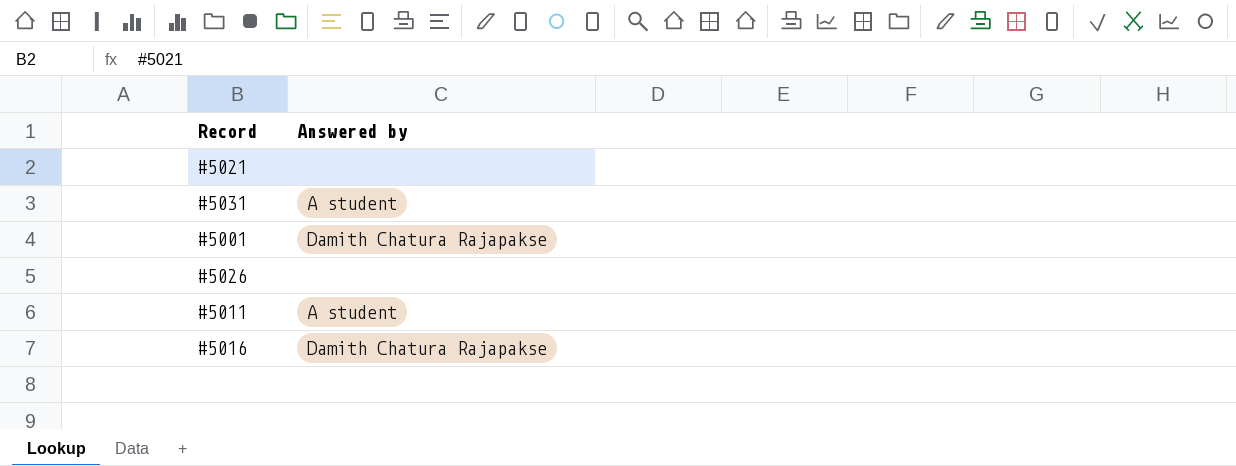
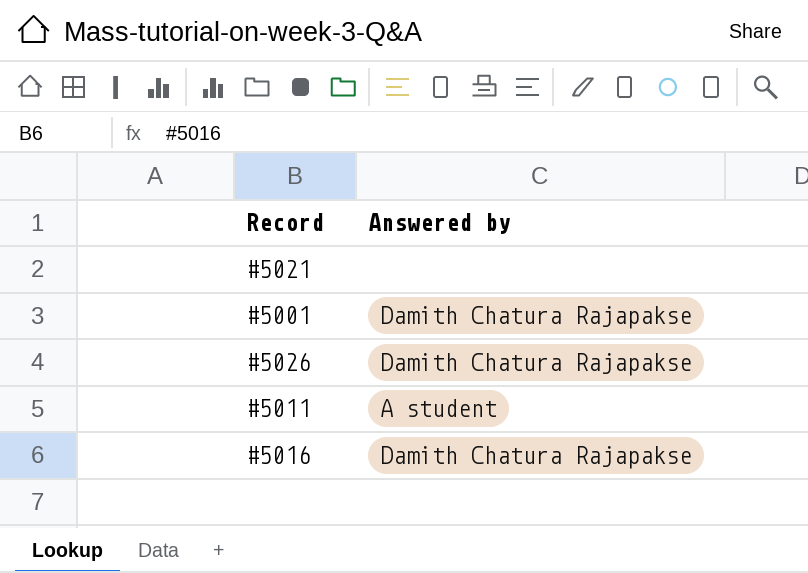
row #5031: A student -> none
#5026 | Answered by: none -> Damith Chatura Rajapakse

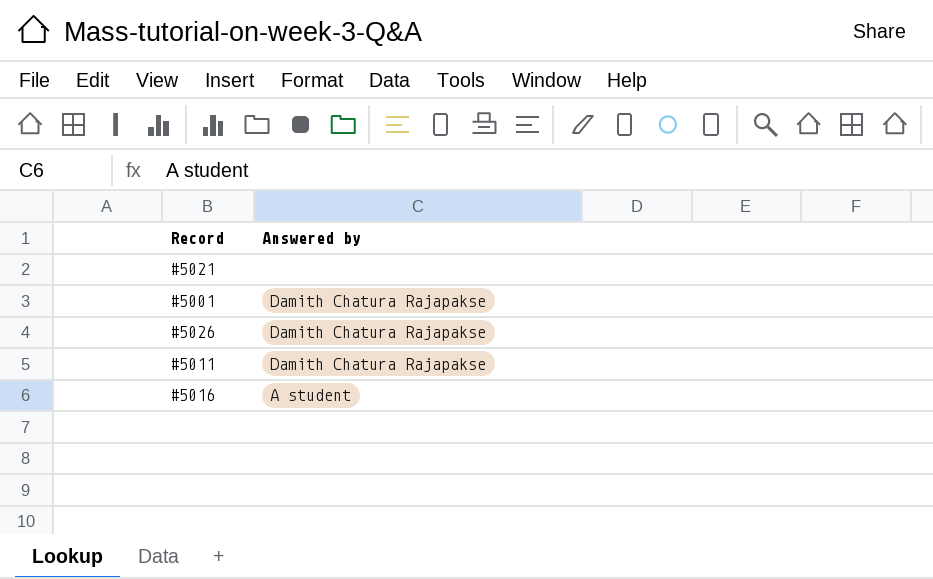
#5011 | Answered by: A student -> Damith Chatura Rajapakse
#5016 | Answered by: Damith Chatura Rajapakse -> A student

